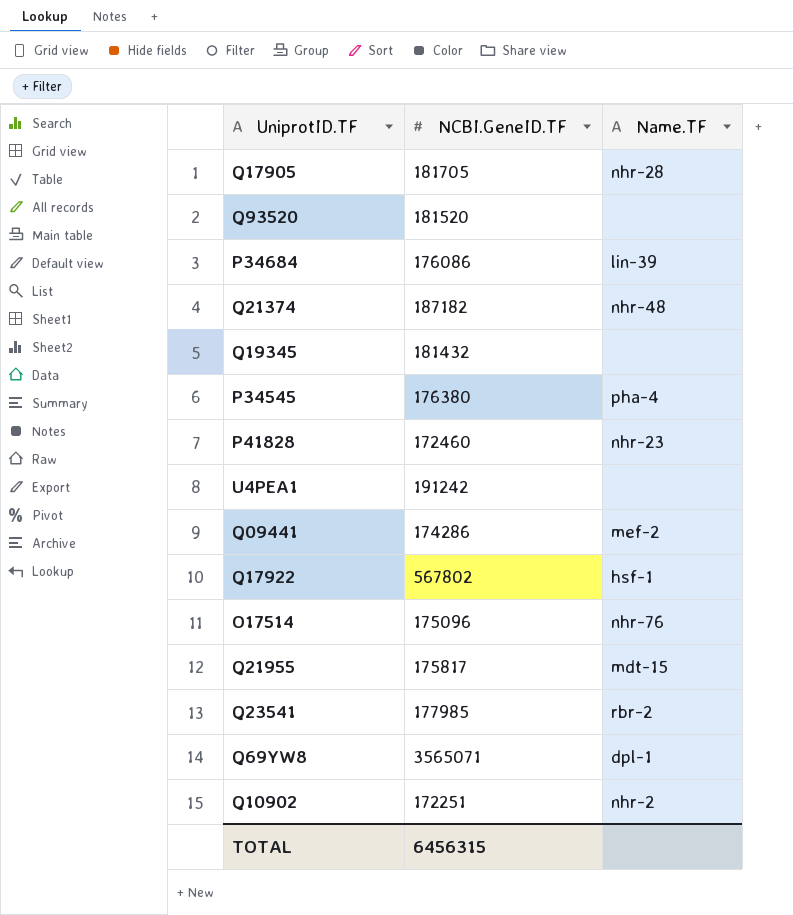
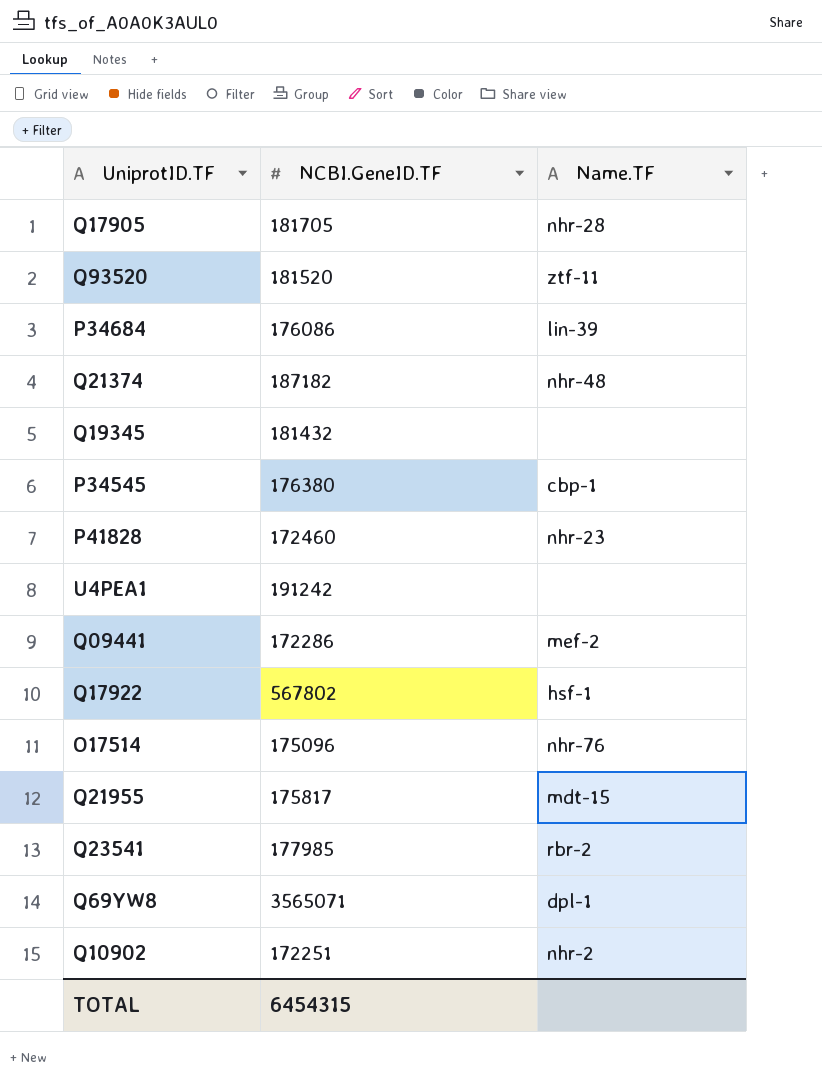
Q93520 | Name.TF: none -> ztf-11
P34545 | Name.TF: pha-4 -> cbp-1
Q09441 | NCBI.GeneID.TF: 174286 -> 172286
TOTAL | NCBI.GeneID.TF: 6456315 -> 6454315

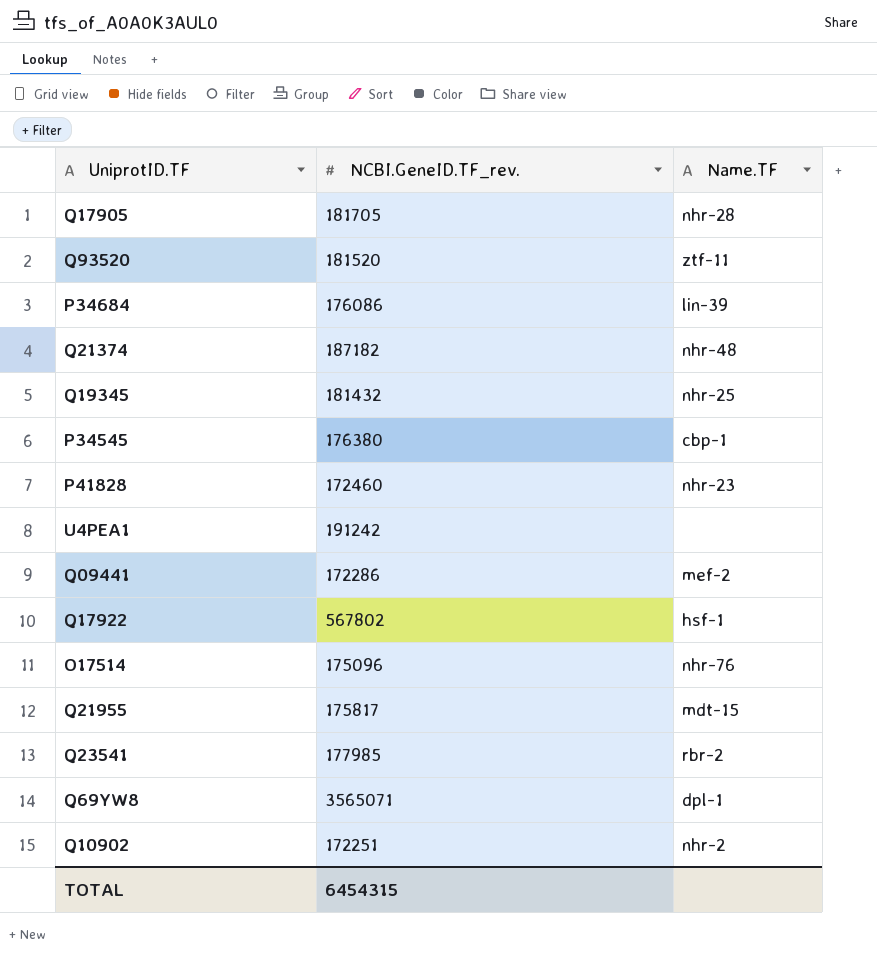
column name: NCBI.GeneID.TF -> NCBI.GeneID.TF_rev.
Q19345 | Name.TF: none -> nhr-25

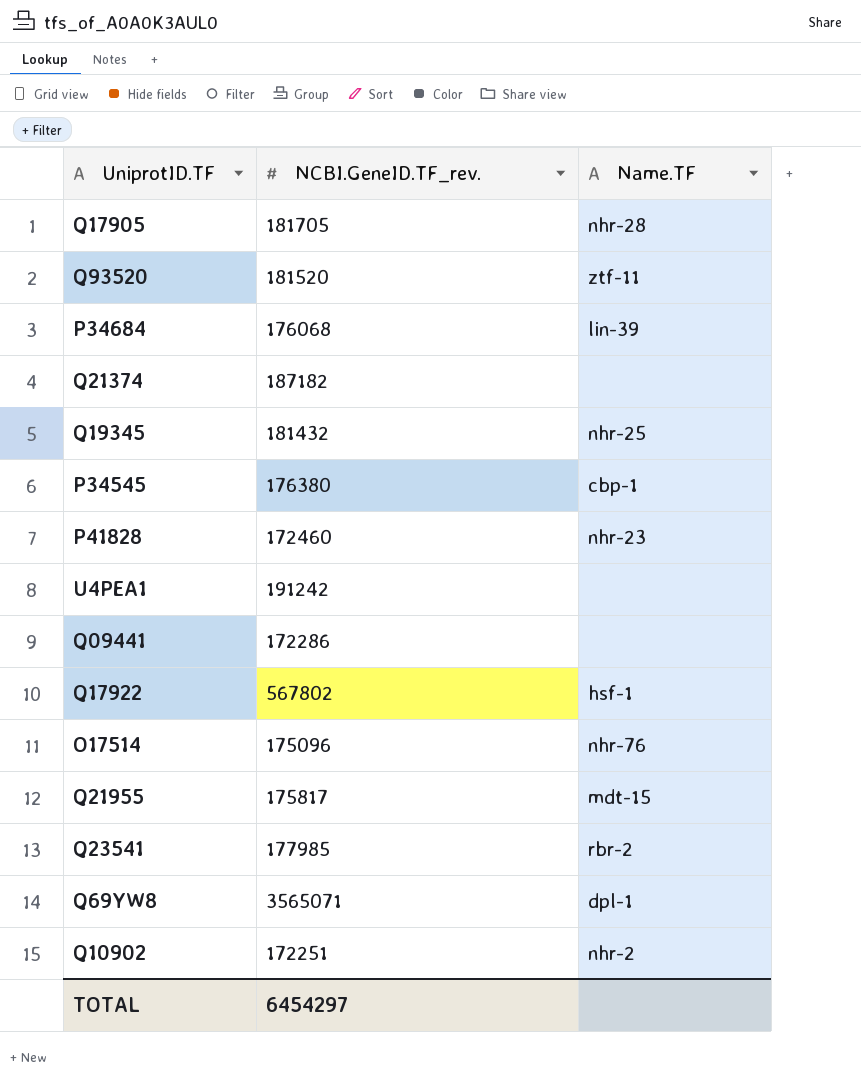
P34684 | NCBI.GeneID.TF_rev.: 176086 -> 176068
Q21374 | Name.TF: nhr-48 -> none
Q09441 | Name.TF: mef-2 -> none
TOTAL | NCBI.GeneID.TF_rev.: 6454315 -> 6454297

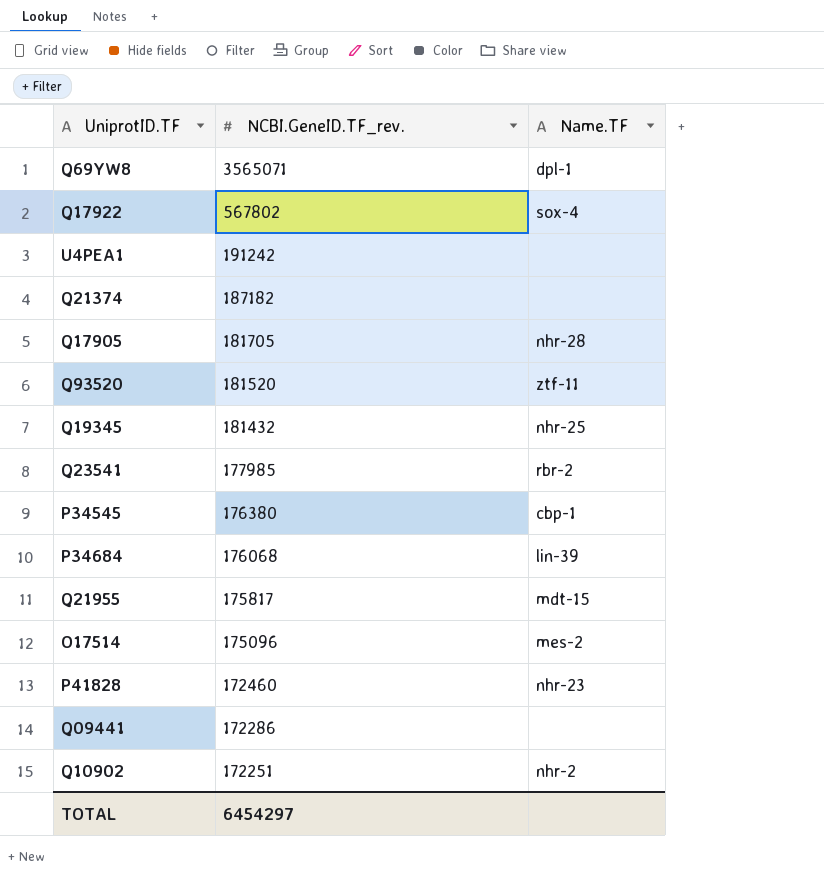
row order: none -> NCBI.GeneID.TF_rev. descending
Q17922 | Name.TF: hsf-1 -> sox-4
O17514 | Name.TF: nhr-76 -> mes-2

